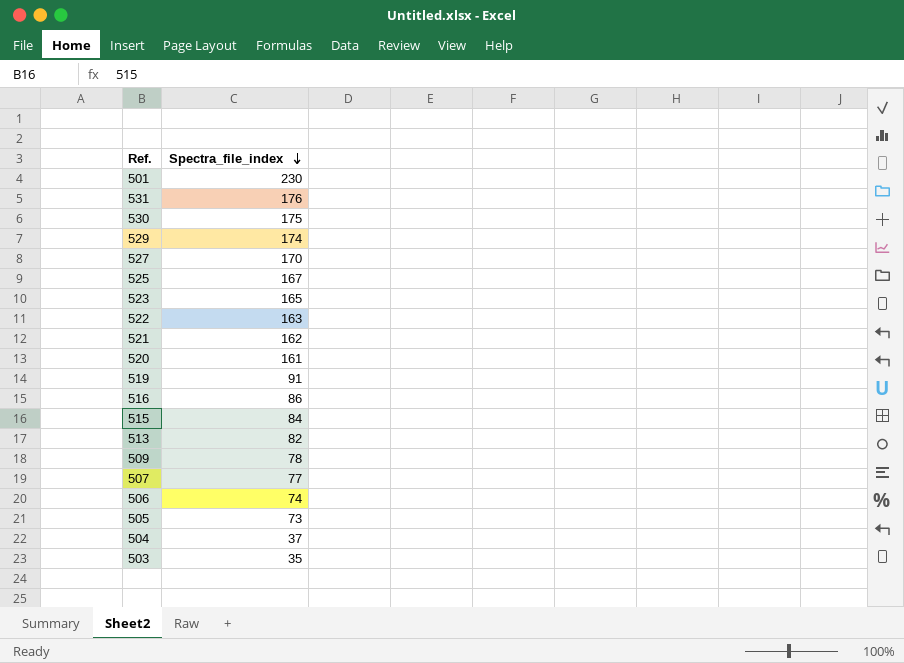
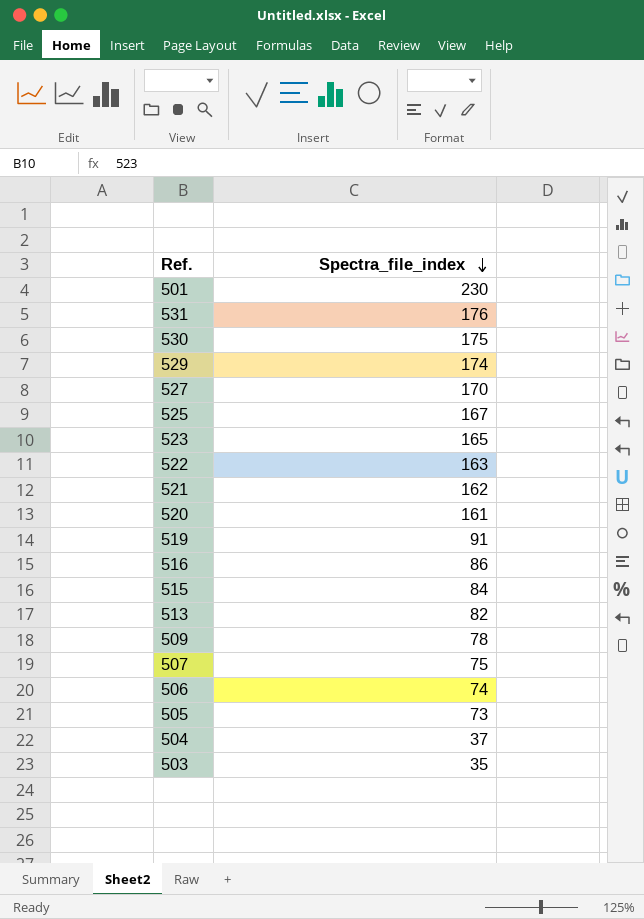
507 | Spectra_file_index: 77 -> 75

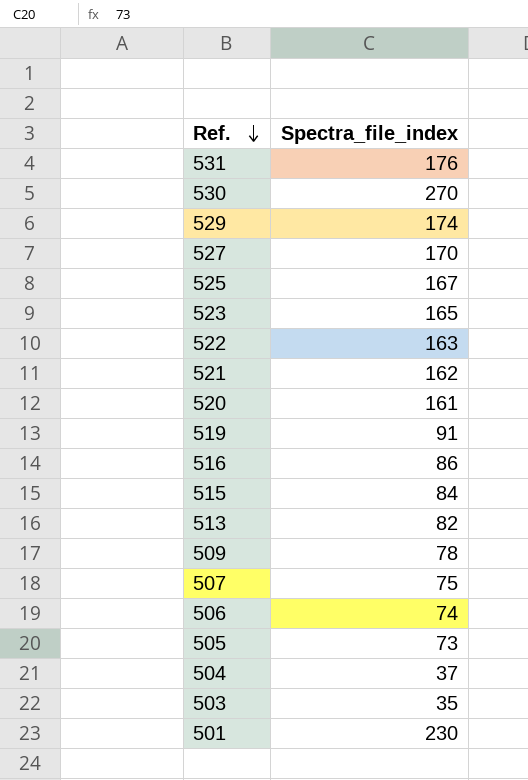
row order: Spectra_file_index descending -> Ref. descending
530 | Spectra_file_index: 175 -> 270

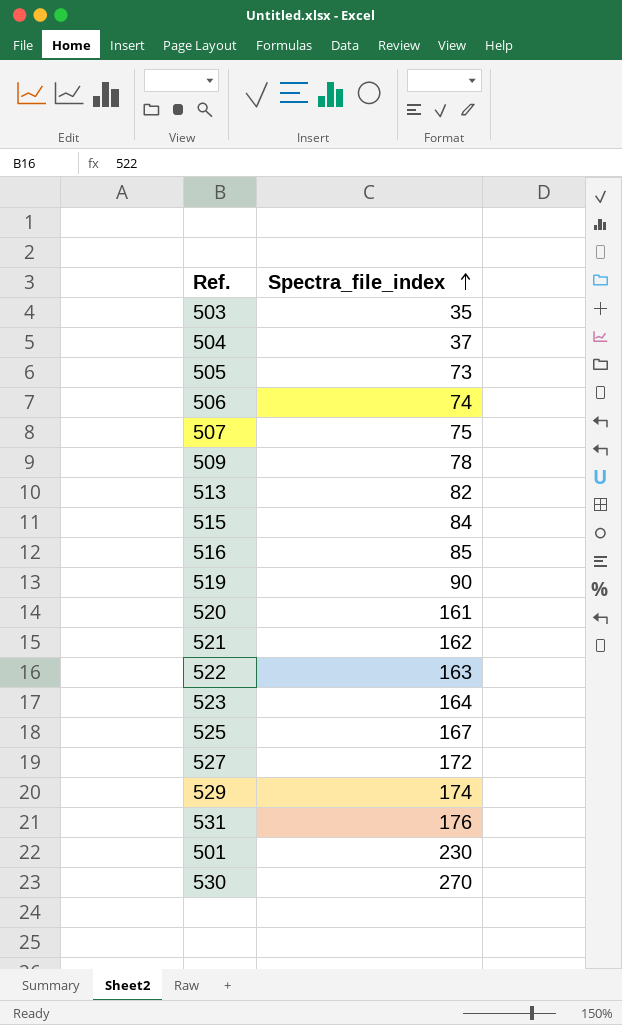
row order: Ref. descending -> Spectra_file_index ascending
516 | Spectra_file_index: 86 -> 85
519 | Spectra_file_index: 91 -> 90
523 | Spectra_file_index: 165 -> 164
527 | Spectra_file_index: 170 -> 172

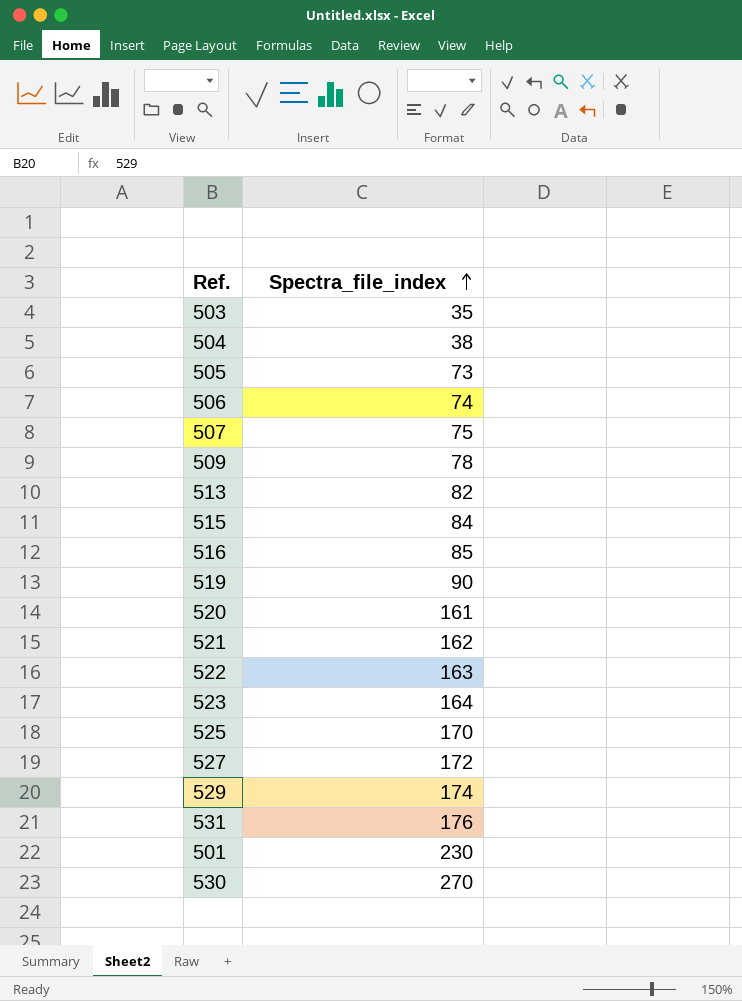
504 | Spectra_file_index: 37 -> 38
525 | Spectra_file_index: 167 -> 170

